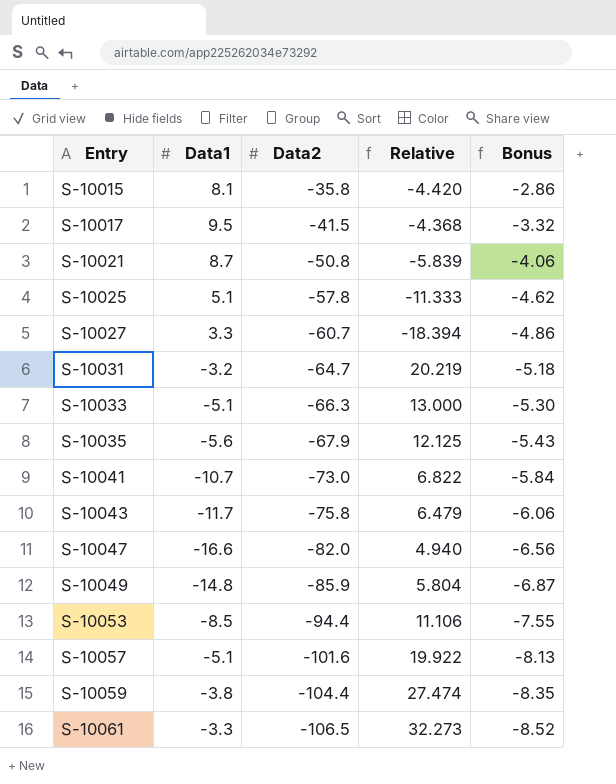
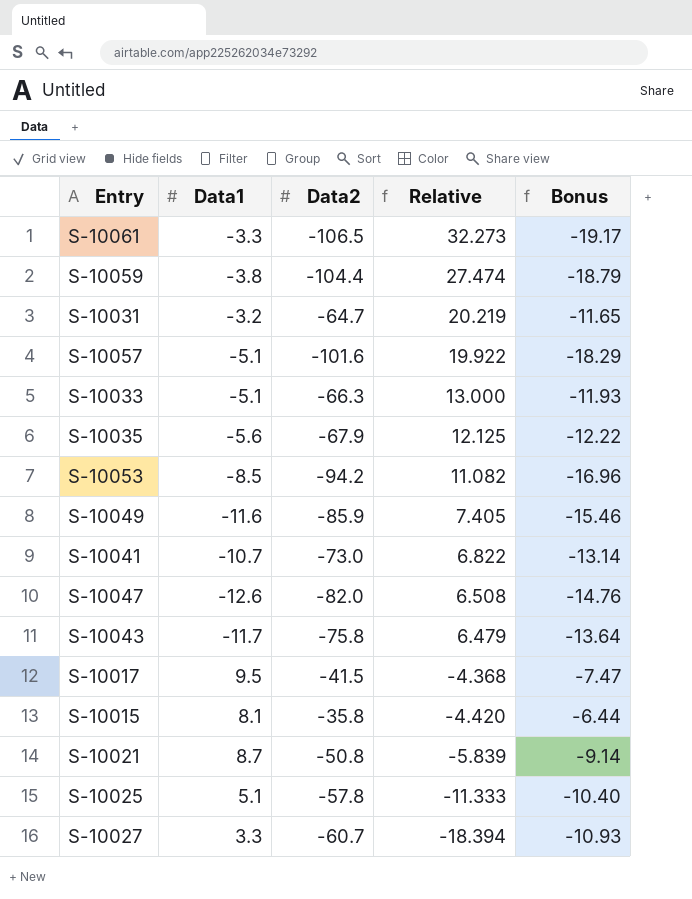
row order: Entry ascending -> Relative descending
column Bonus | formula: [Data2] * 0.08 -> [Data2] * 0.18
S-10053 | Data2: -94.4 -> -94.2
S-10053 | Relative: 11.106 -> 11.082
S-10049 | Data1: -14.8 -> -11.6
S-10049 | Relative: 5.804 -> 7.405
S-10047 | Data1: -16.6 -> -12.6
S-10047 | Relative: 4.940 -> 6.508

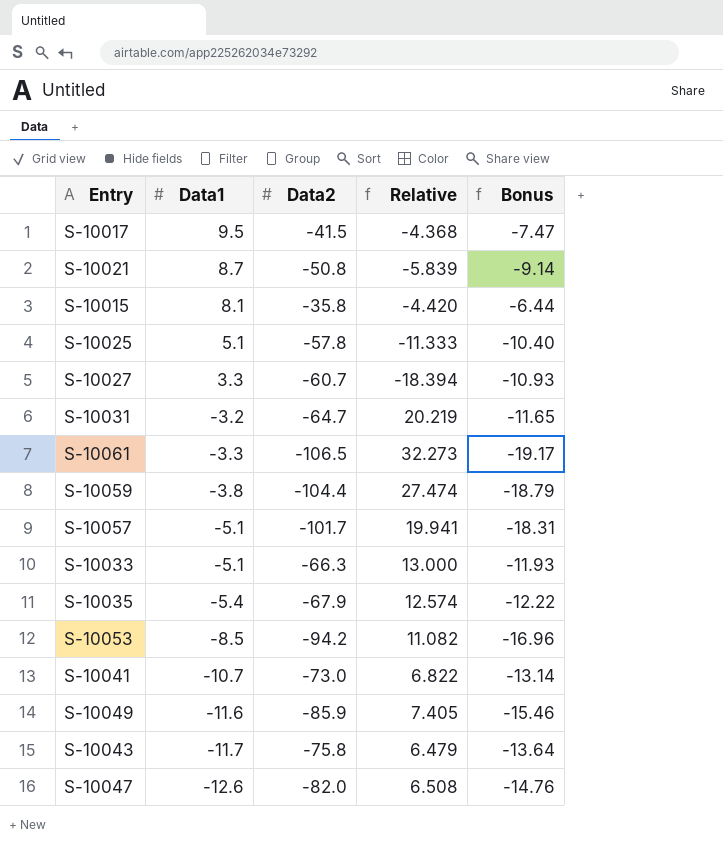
row order: Relative descending -> Data1 descending
S-10057 | Data2: -101.6 -> -101.7
S-10057 | Relative: 19.922 -> 19.941
S-10057 | Bonus: -18.29 -> -18.31
S-10035 | Data1: -5.6 -> -5.4
S-10035 | Relative: 12.125 -> 12.574

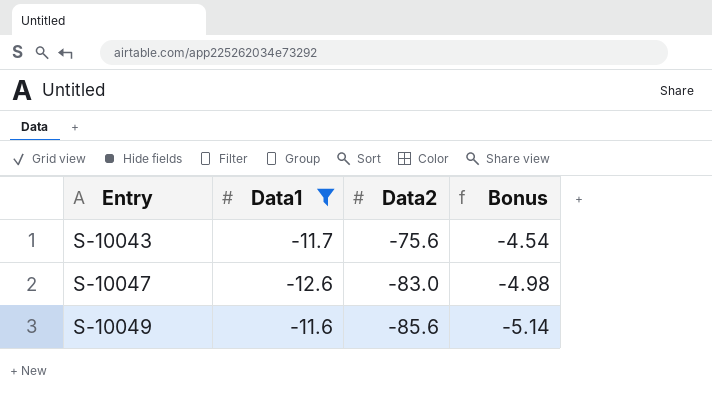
filter: none -> Data1 <= -11.6
row order: Data1 descending -> Entry ascending
column Relative | formula: [Data2] / [Data1] -> none
column Bonus | formula: [Data2] * 0.18 -> [Data2] * 0.06
S-10043 | Data2: -75.8 -> -75.6
S-10047 | Data2: -82.0 -> -83.0
S-10049 | Data2: -85.9 -> -85.6

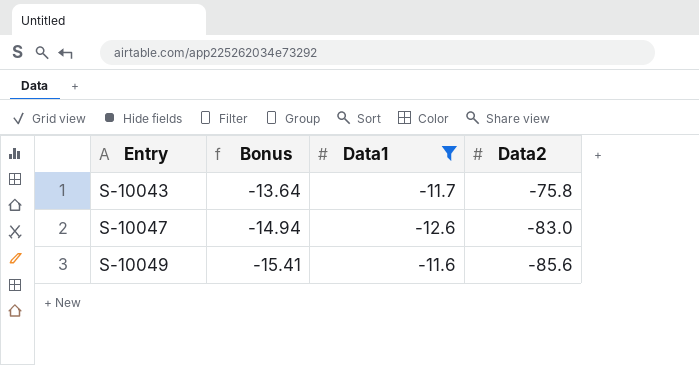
column Bonus | formula: [Data2] * 0.06 -> [Data2] * 0.18
column Bonus | position: 4 -> 2
S-10043 | Data2: -75.6 -> -75.8

